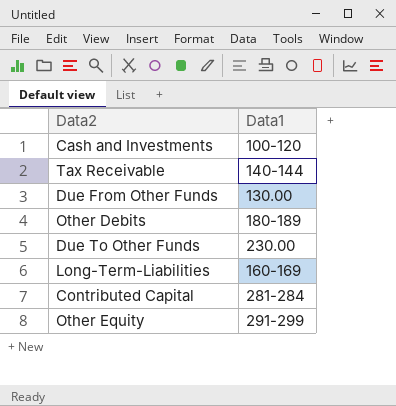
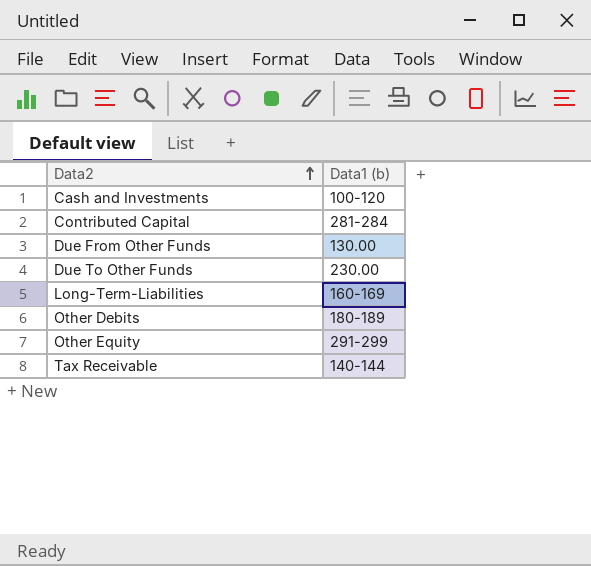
row order: none -> Data2 ascending
column name: Data1 -> Data1 (b)

